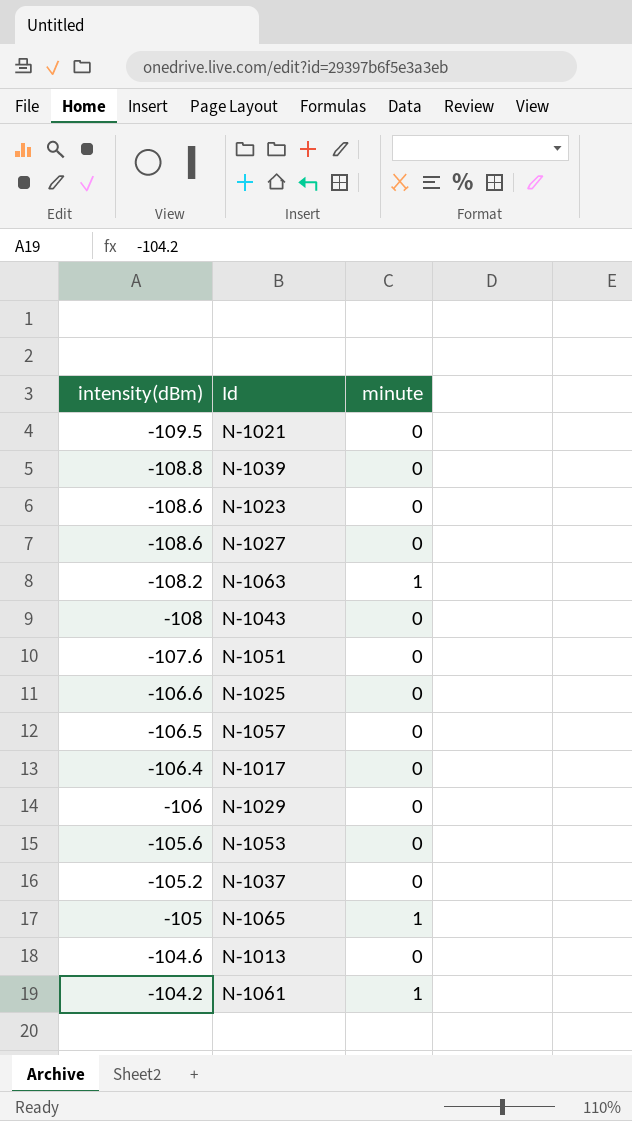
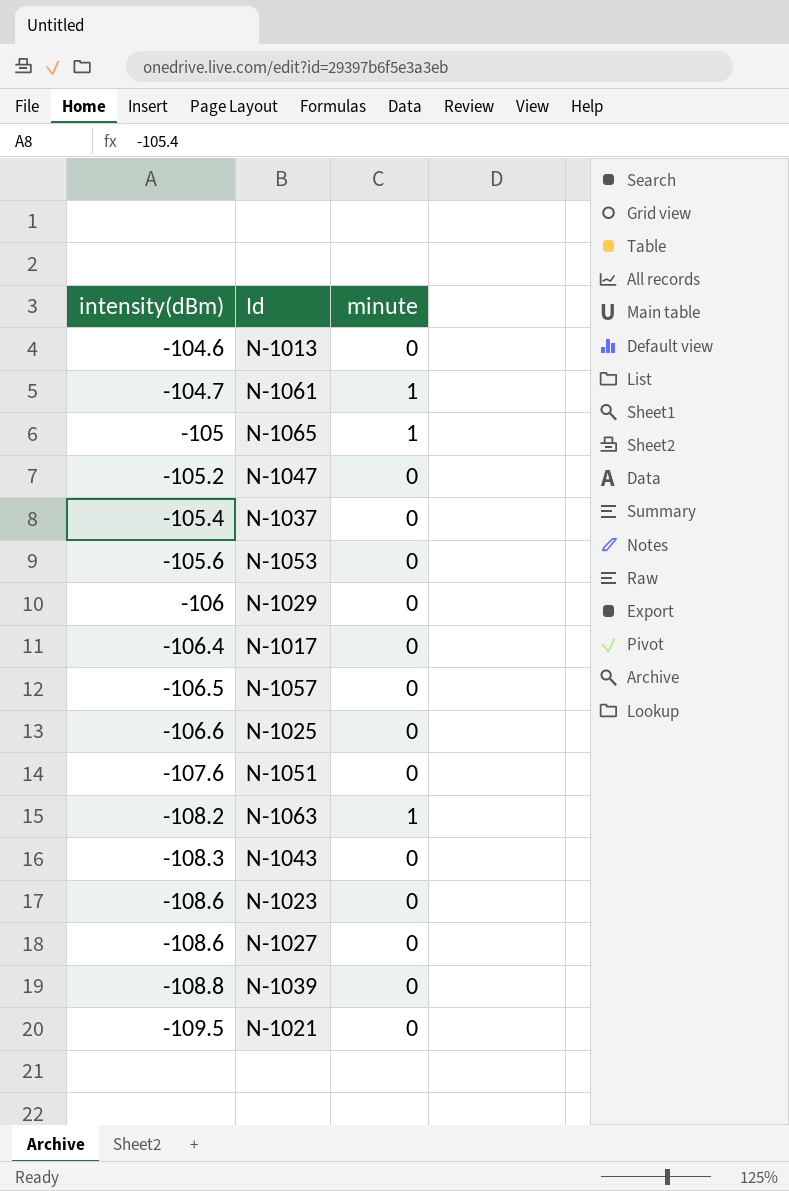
row order: intensity(dBm) ascending -> intensity(dBm) descending
N-1061 | intensity(dBm): -104.2 -> -104.7
row N-1047: none -> -105.2 | 0
N-1037 | intensity(dBm): -105.2 -> -105.4
N-1043 | intensity(dBm): -108 -> -108.3

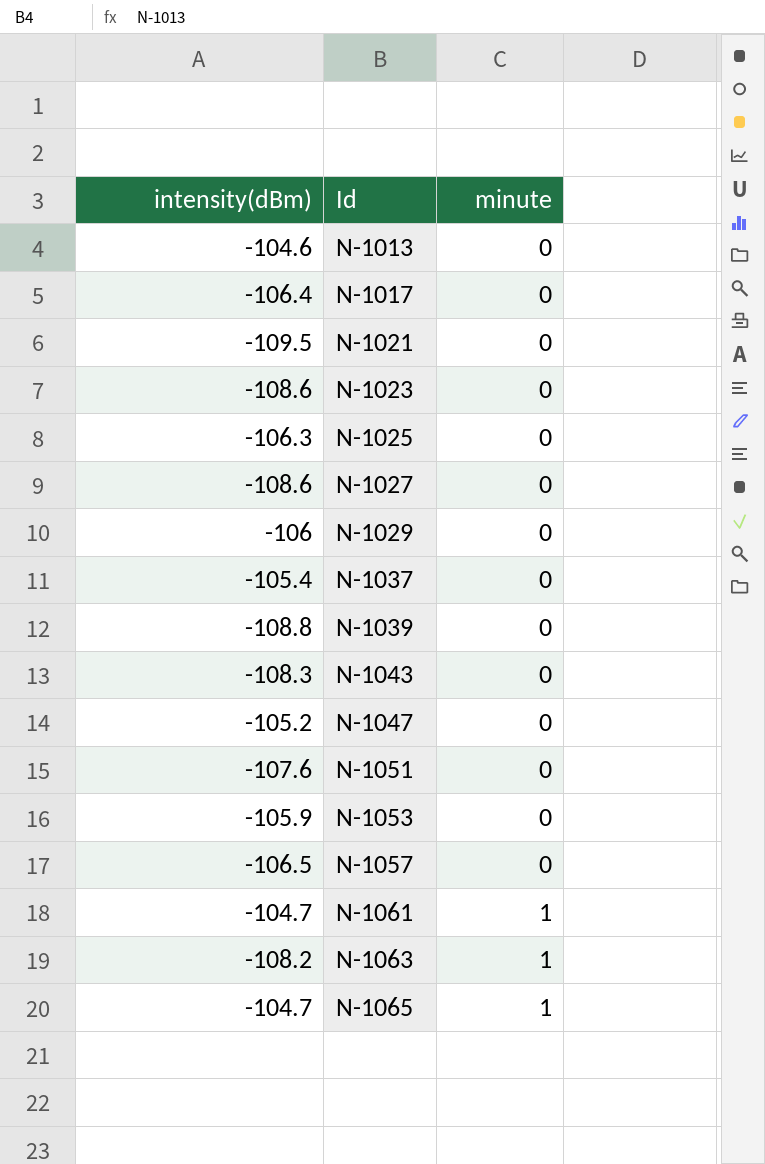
row order: intensity(dBm) descending -> Id ascending
N-1025 | intensity(dBm): -106.6 -> -106.3
N-1053 | intensity(dBm): -105.6 -> -105.9
N-1065 | intensity(dBm): -105 -> -104.7

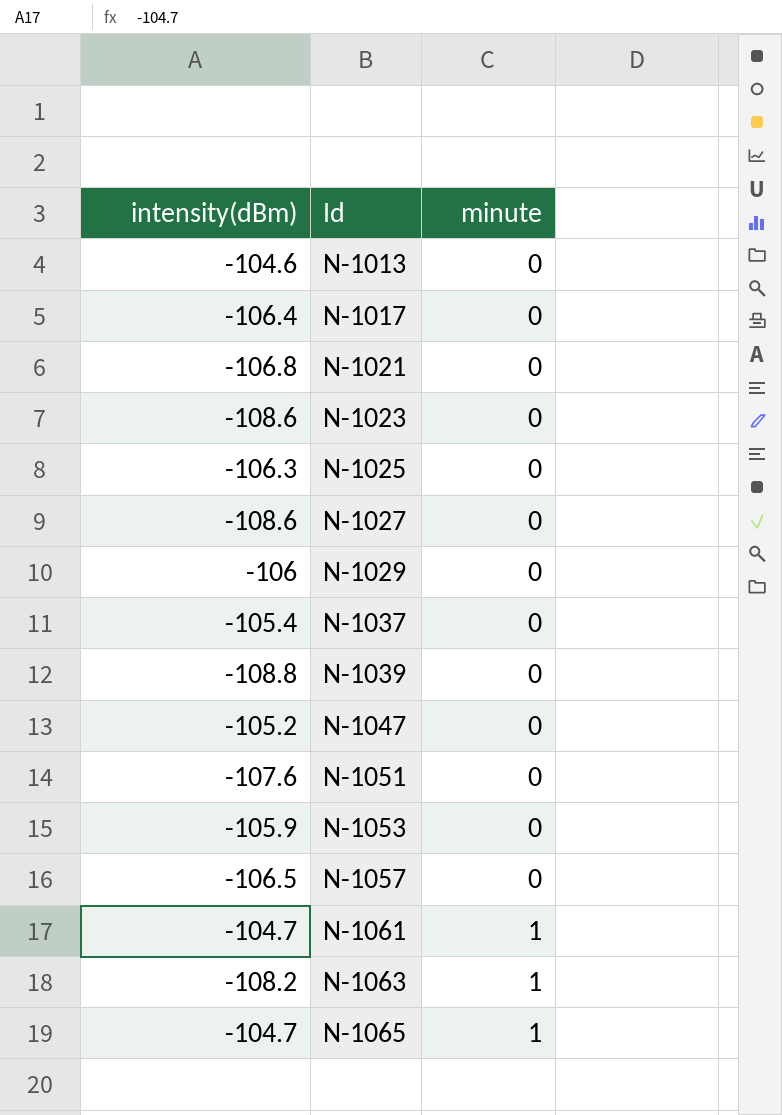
row N-1043: -108.3 | 0 -> none
N-1021 | intensity(dBm): -109.5 -> -106.8

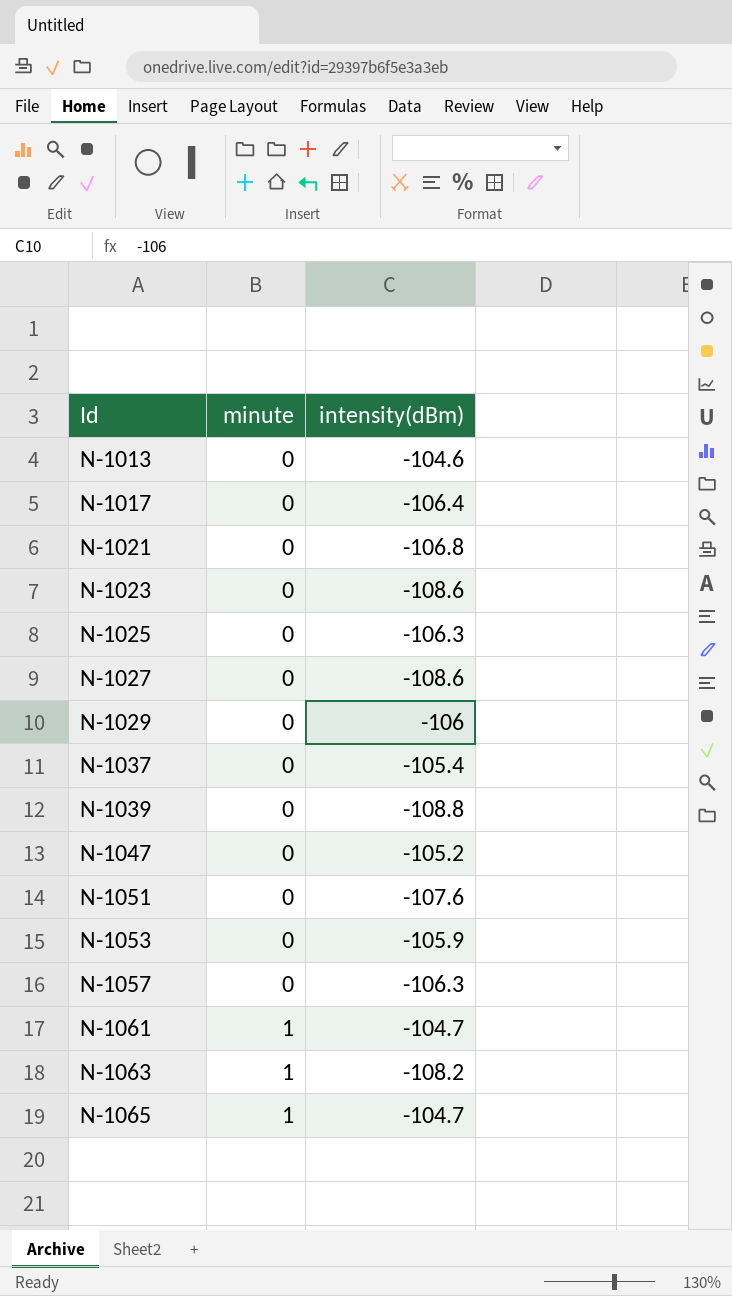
column intensity(dBm) | position: 1 -> 3
N-1057 | intensity(dBm): -106.5 -> -106.3

